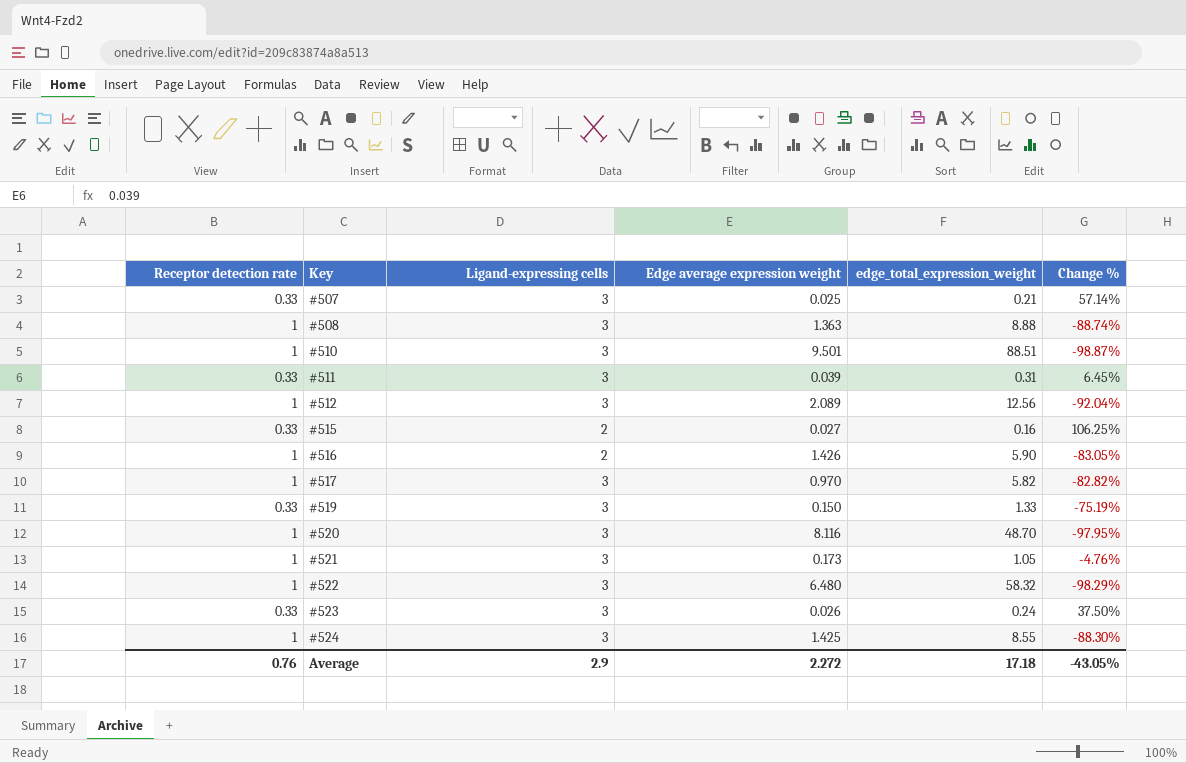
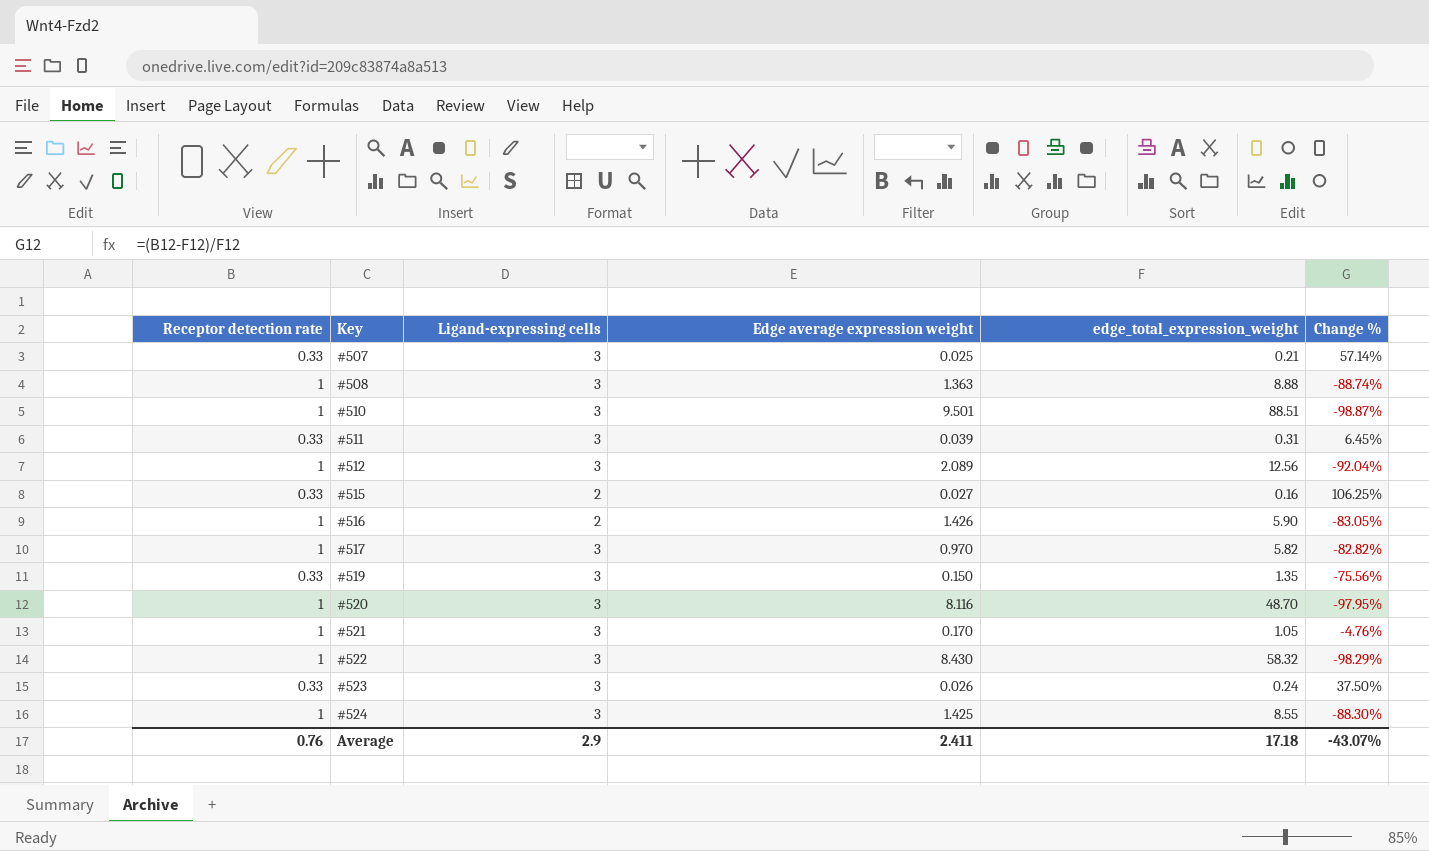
#519 | edge_total_expression_weight: 1.33 -> 1.35
#519 | Change %: -75.19% -> -75.56%
#521 | Edge average expression weight: 0.173 -> 0.170
#522 | Edge average expression weight: 6.480 -> 8.430
Average | Edge average expression weight: 2.272 -> 2.411
Average | Change %: -43.05% -> -43.07%

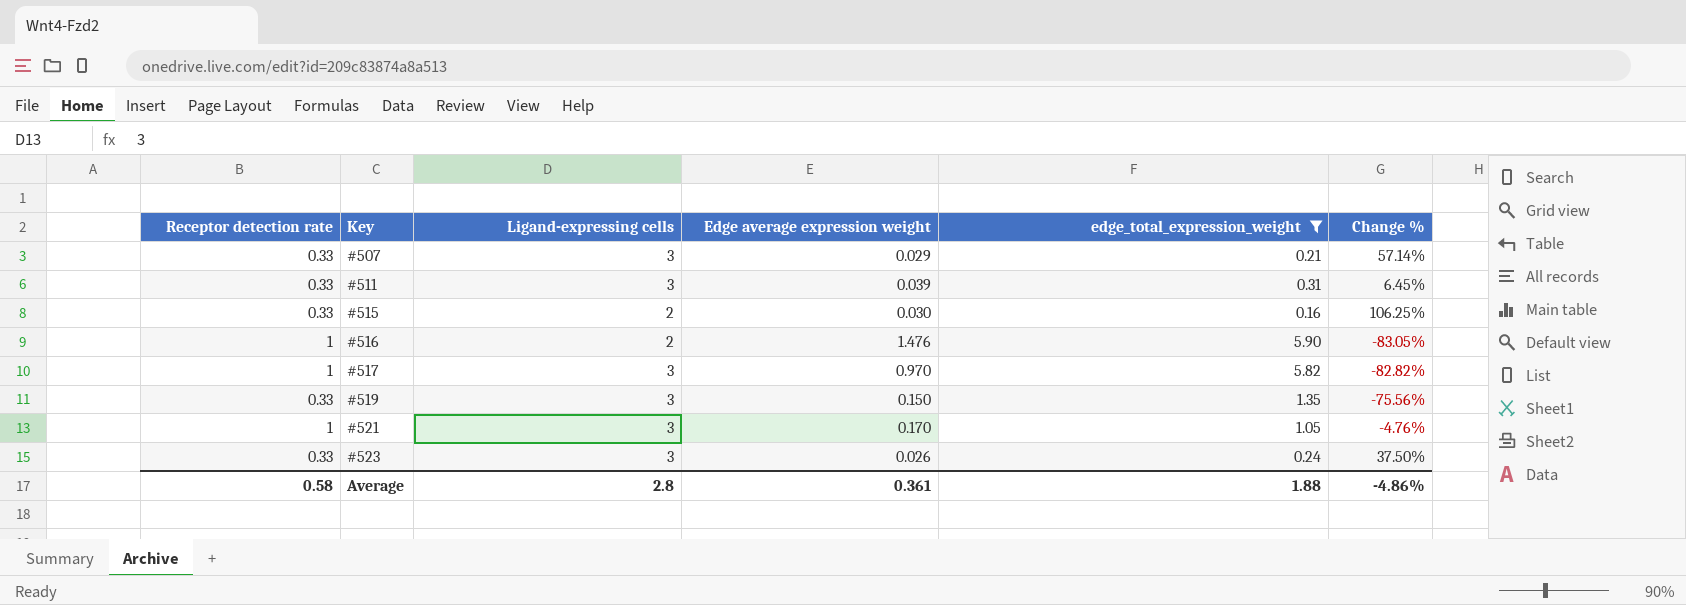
filter: none -> edge_total_expression_weight <= 5.90
#507 | Edge average expression weight: 0.025 -> 0.029
#515 | Edge average expression weight: 0.027 -> 0.030
#516 | Edge average expression weight: 1.426 -> 1.476
Average | Receptor detection rate: 0.76 -> 0.58
Average | Ligand-expressing cells: 2.9 -> 2.8
Average | Edge average expression weight: 2.411 -> 0.361
Average | edge_total_expression_weight: 17.18 -> 1.88
Average | Change %: -43.07% -> -4.86%

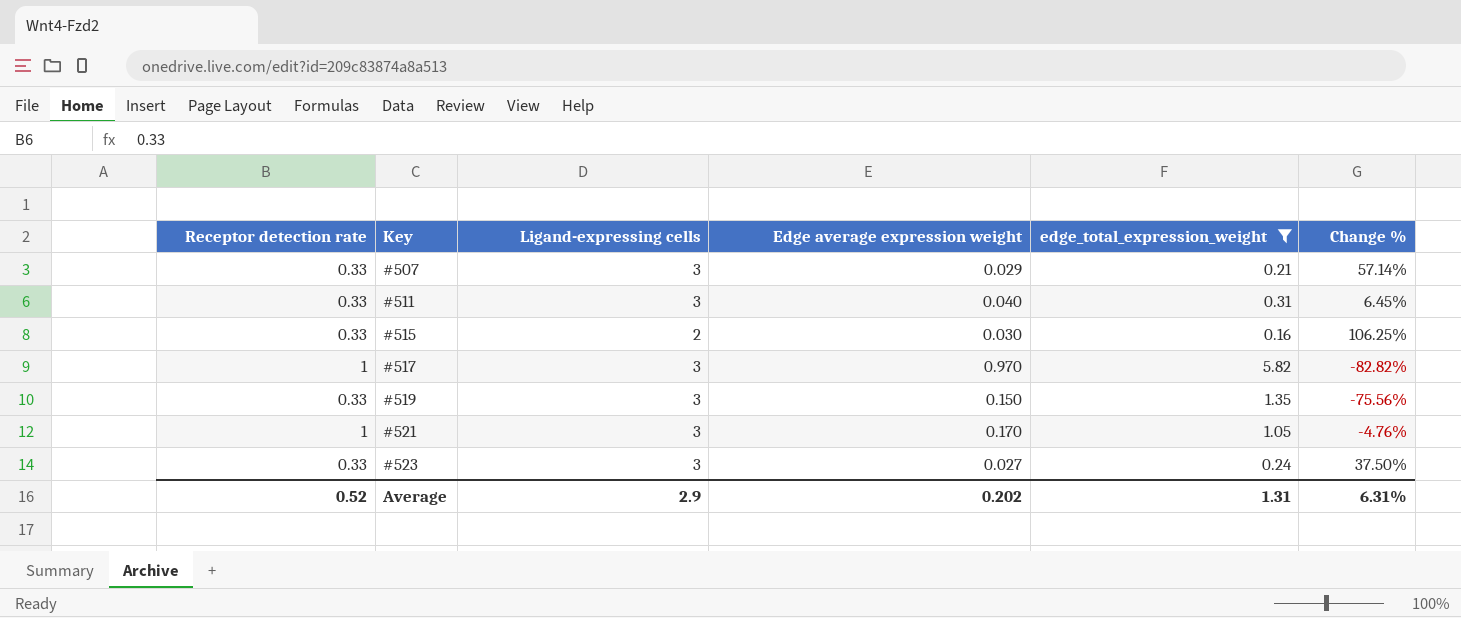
row #516: 1 | 2 | 1.476 | 5.90 | -83.05% -> none
#511 | Edge average expression weight: 0.039 -> 0.040
#523 | Edge average expression weight: 0.026 -> 0.027
Average | Receptor detection rate: 0.58 -> 0.52
Average | Ligand-expressing cells: 2.8 -> 2.9
Average | Edge average expression weight: 0.361 -> 0.202
Average | edge_total_expression_weight: 1.88 -> 1.31
Average | Change %: -4.86% -> 6.31%

